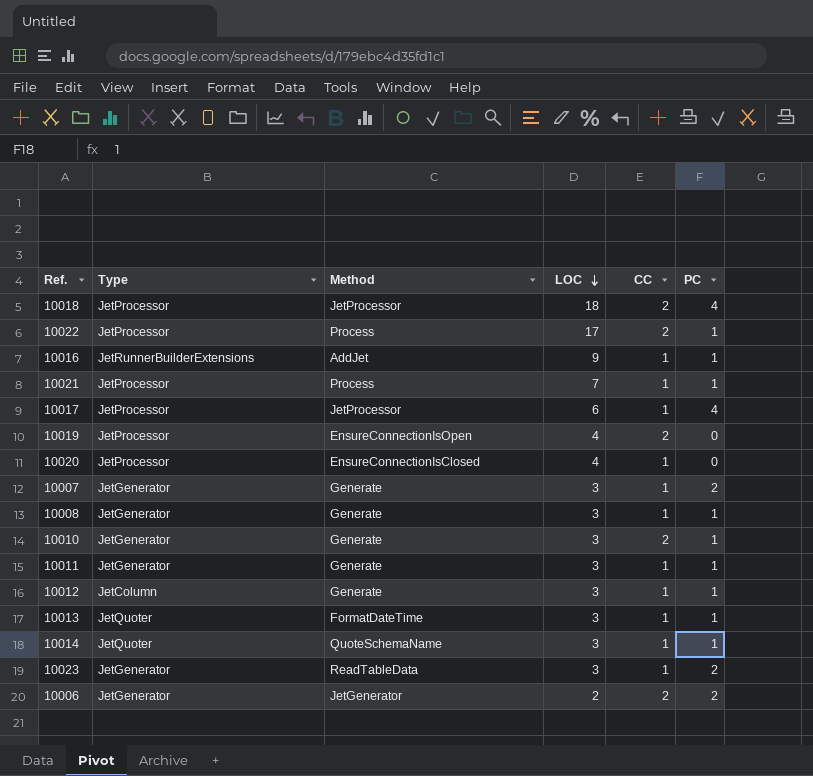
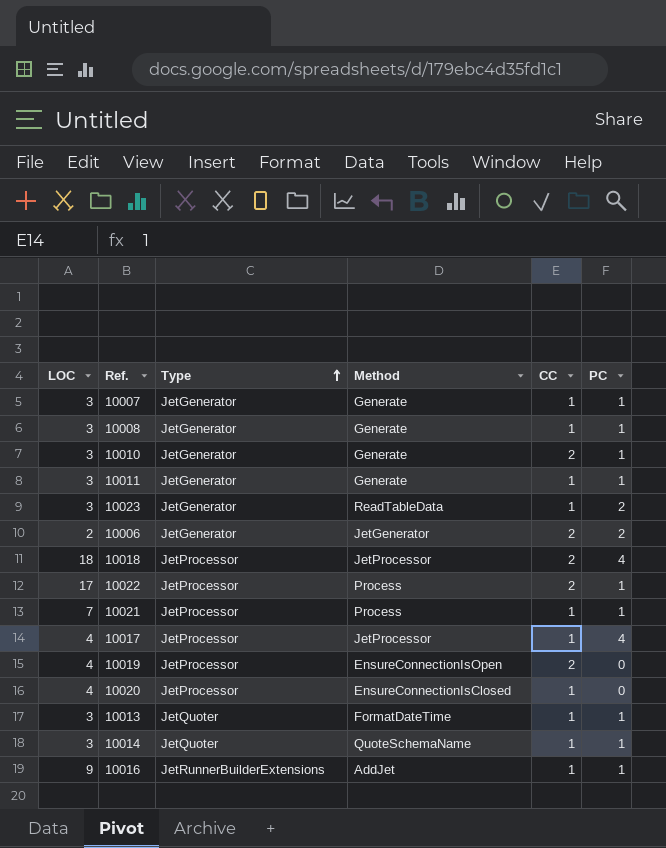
row order: LOC descending -> Type ascending
column LOC | position: 4 -> 1
row 10012: JetColumn | Generate | 3 | 1 | 1 -> none
10007 | PC: 2 -> 1
10017 | LOC: 6 -> 4

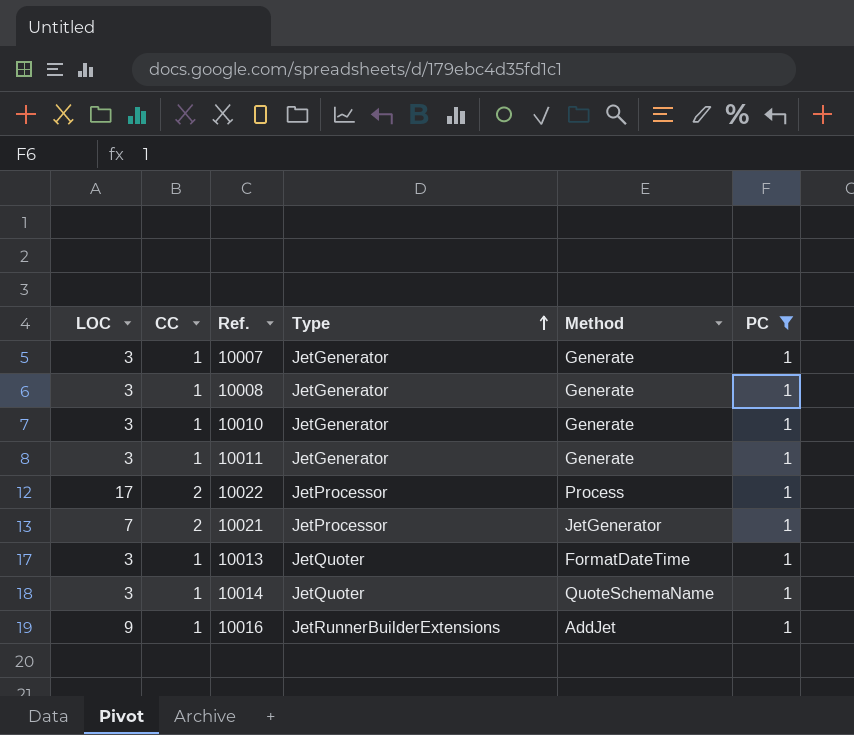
filter: none -> PC = 1
column CC | position: 5 -> 2
10010 | CC: 2 -> 1
10021 | CC: 1 -> 2
10021 | Method: Process -> JetGenerator

